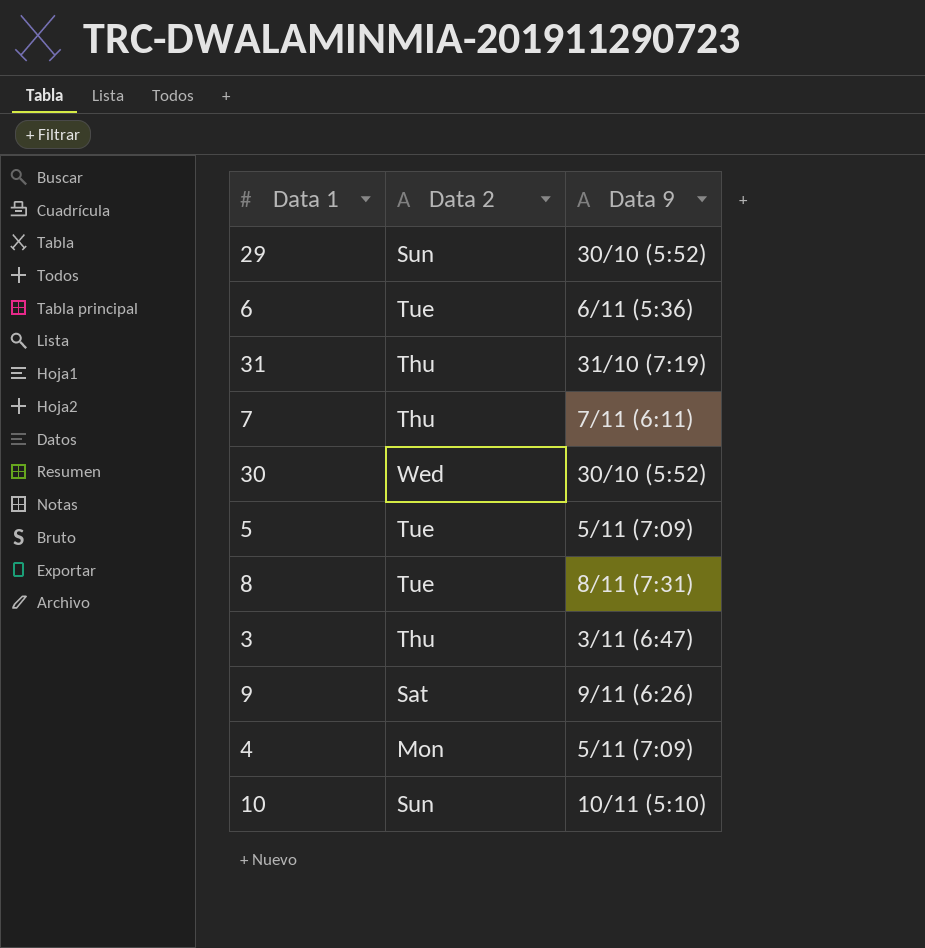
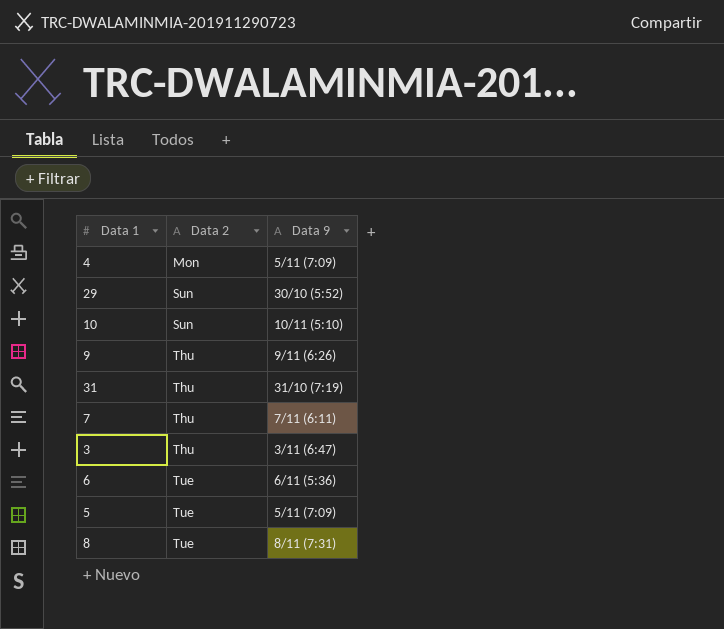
row order: none -> Data 2 ascending
row 30: Wed | 30/10 (5:52) -> none
9 | Data 2: Sat -> Thu

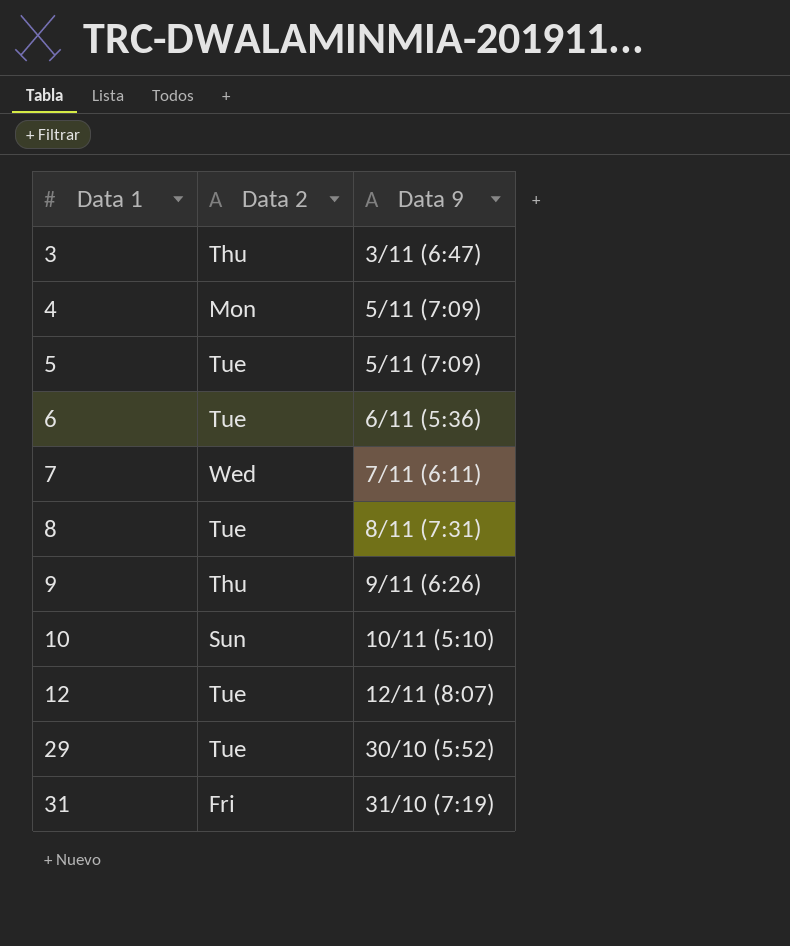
row order: Data 2 ascending -> Data 1 ascending
7 | Data 2: Thu -> Wed
row 12: none -> Tue | 12/11 (8:07)
29 | Data 2: Sun -> Tue
31 | Data 2: Thu -> Fri

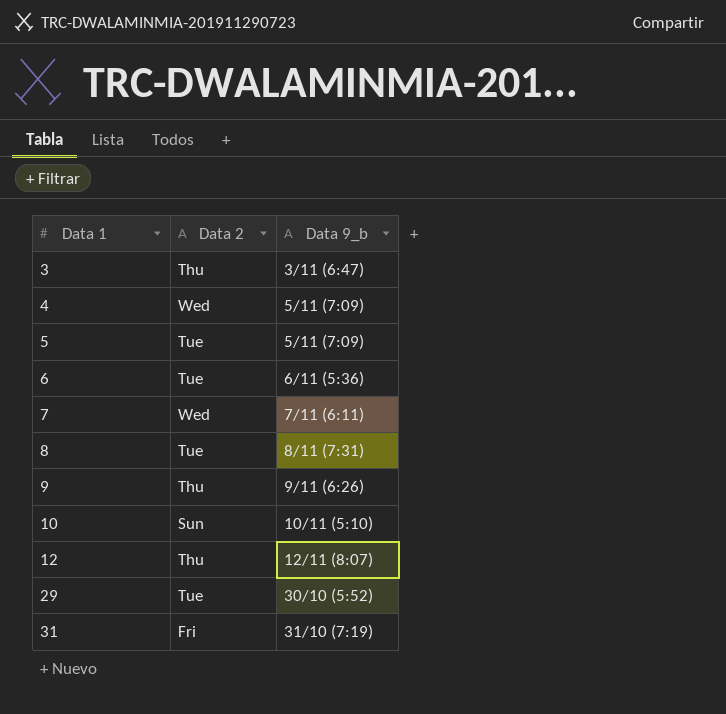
column name: Data 9 -> Data 9_b
4 | Data 2: Mon -> Wed
12 | Data 2: Tue -> Thu

